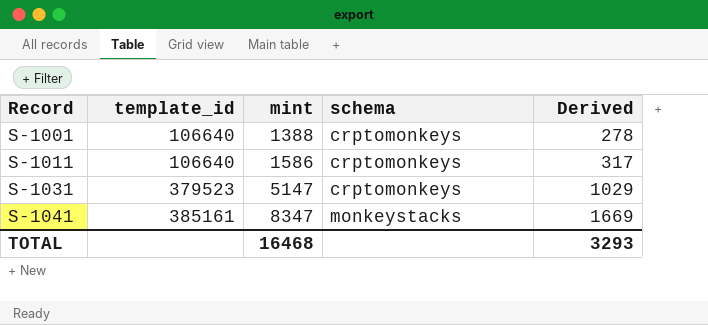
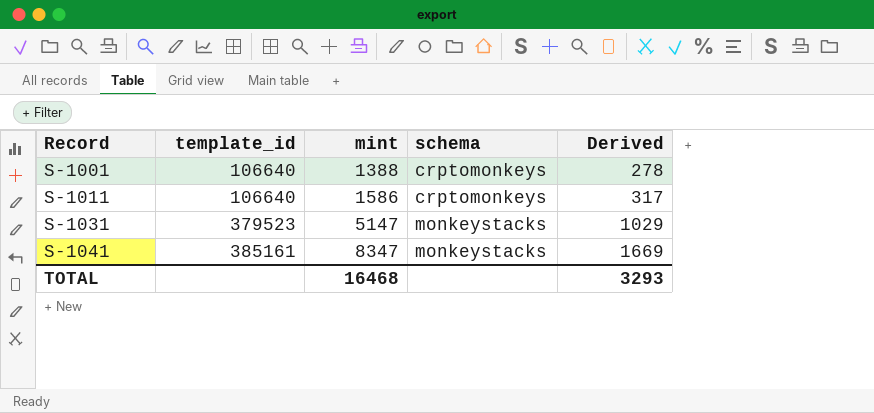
S-1031 | schema: crptomonkeys -> monkeystacks

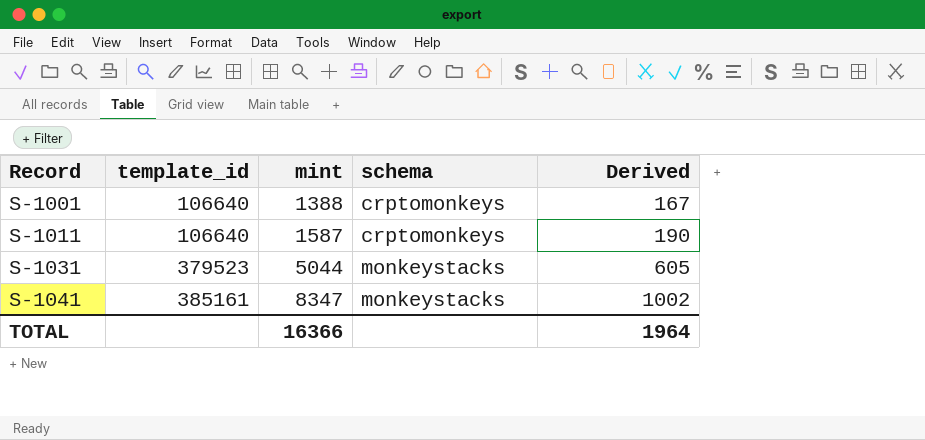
column Derived | formula: [mint] * 0.2 -> [mint] * 0.12
S-1011 | mint: 1586 -> 1587
S-1031 | mint: 5147 -> 5044
TOTAL | mint: 16468 -> 16366
TOTAL | Derived: 3293 -> 1964

